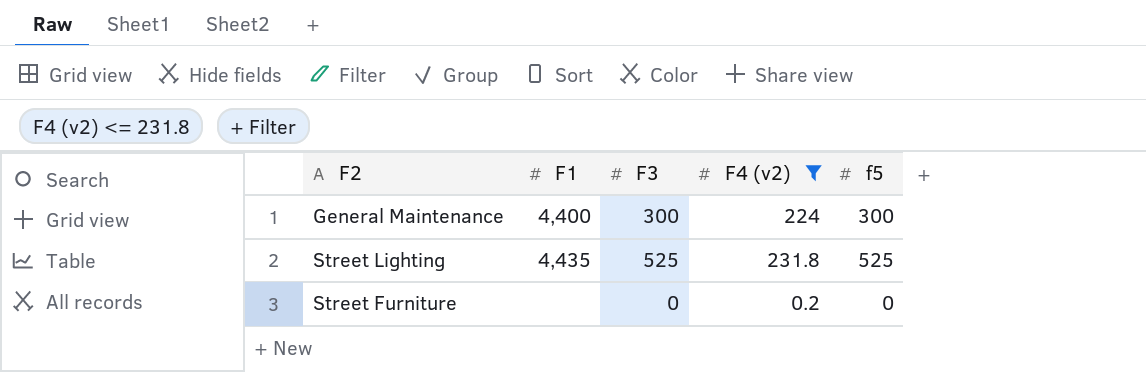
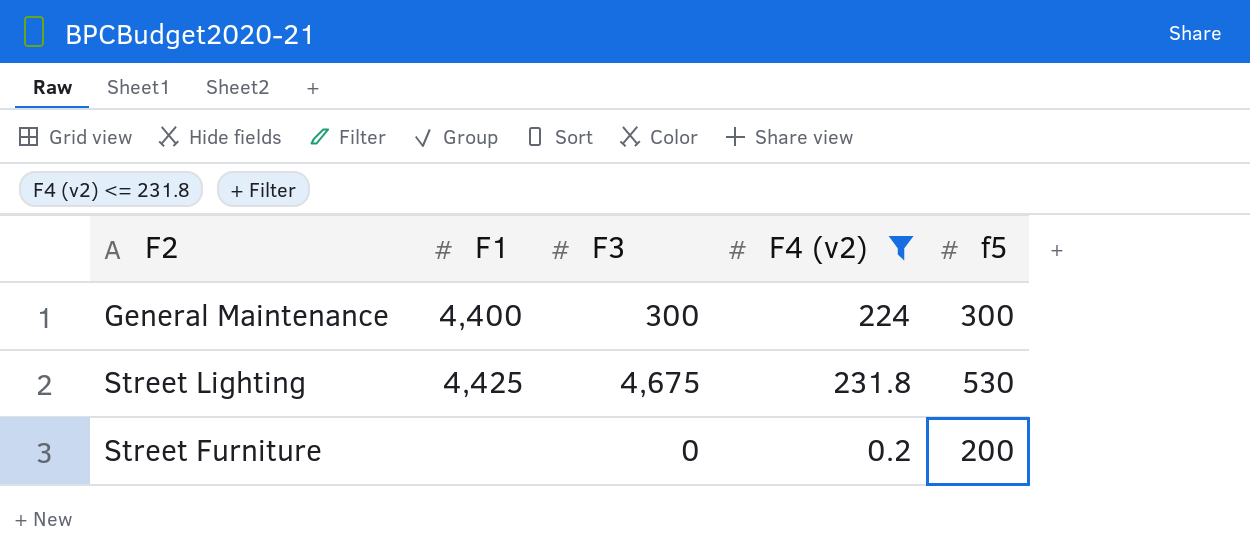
Street Lighting | F1: 4,435 -> 4,425
Street Lighting | F3: 525 -> 4,675
Street Lighting | f5: 525 -> 530
Street Furniture | f5: 0 -> 200

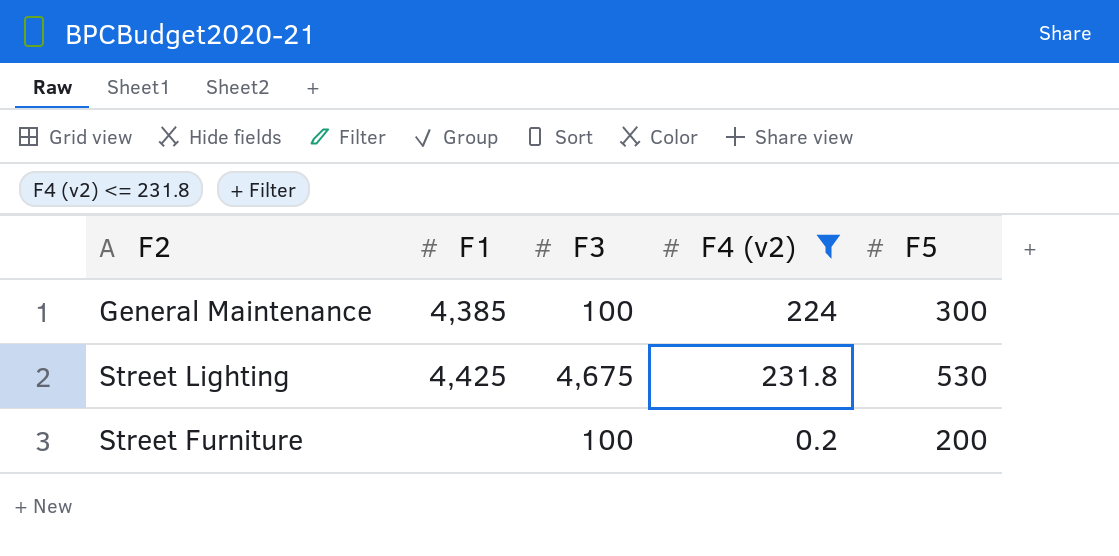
column name: f5 -> F5
General Maintenance | F1: 4,400 -> 4,385
General Maintenance | F3: 300 -> 100
Street Furniture | F3: 0 -> 100

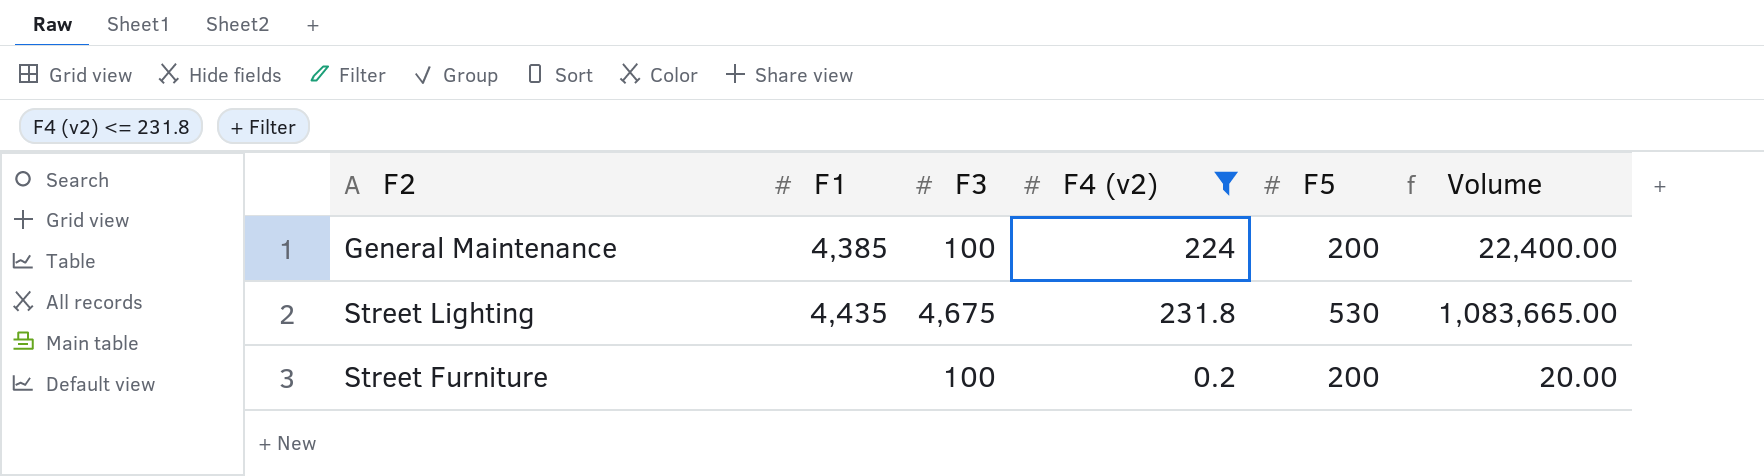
column Volume | formula: none -> [F3] * [F4 (v2)]
General Maintenance | F5: 300 -> 200
Street Lighting | F1: 4,425 -> 4,435

